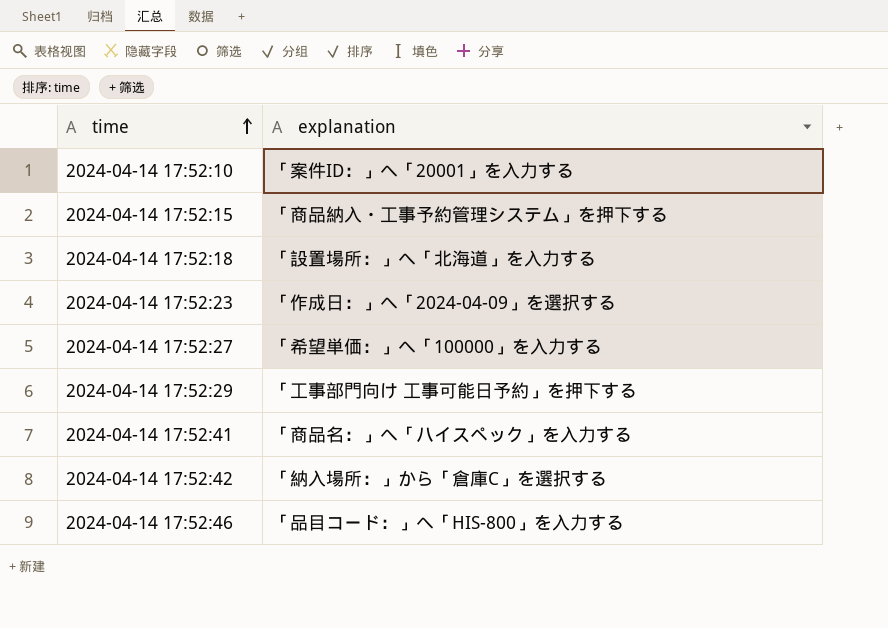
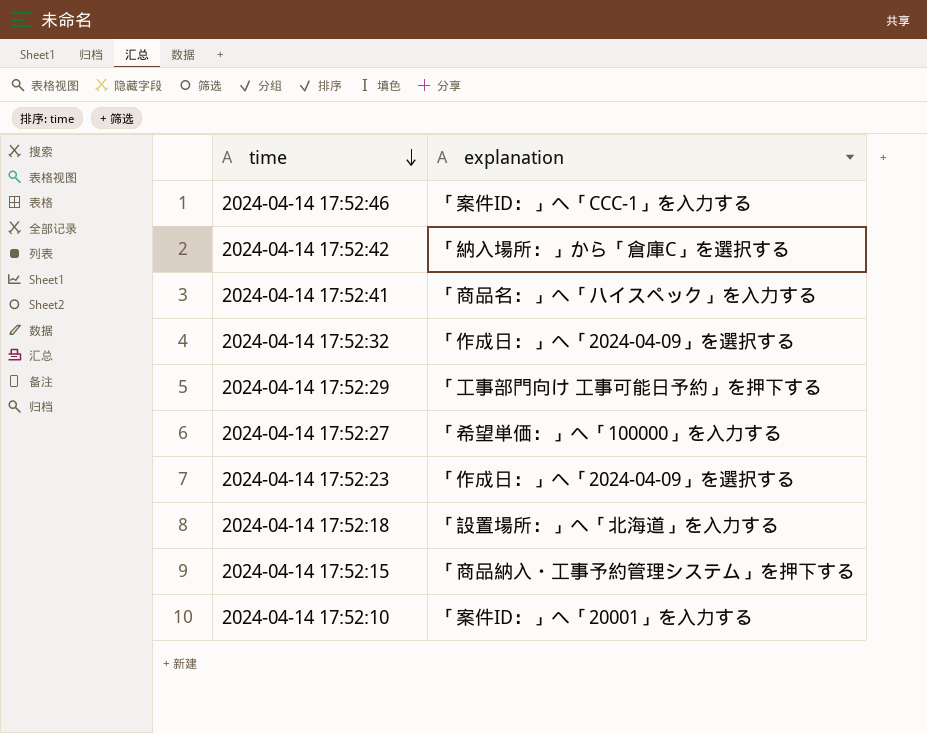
row order: time ascending -> time descending
2024-04-14 17:52:46 | explanation: 「品目コード：」へ「HIS-800」を入力する -> 「案件ID：」へ「CCC-1」を入力する
row 2024-04-14 17:52:32: none -> 「作成日：」へ「2024-04-09」を選択する

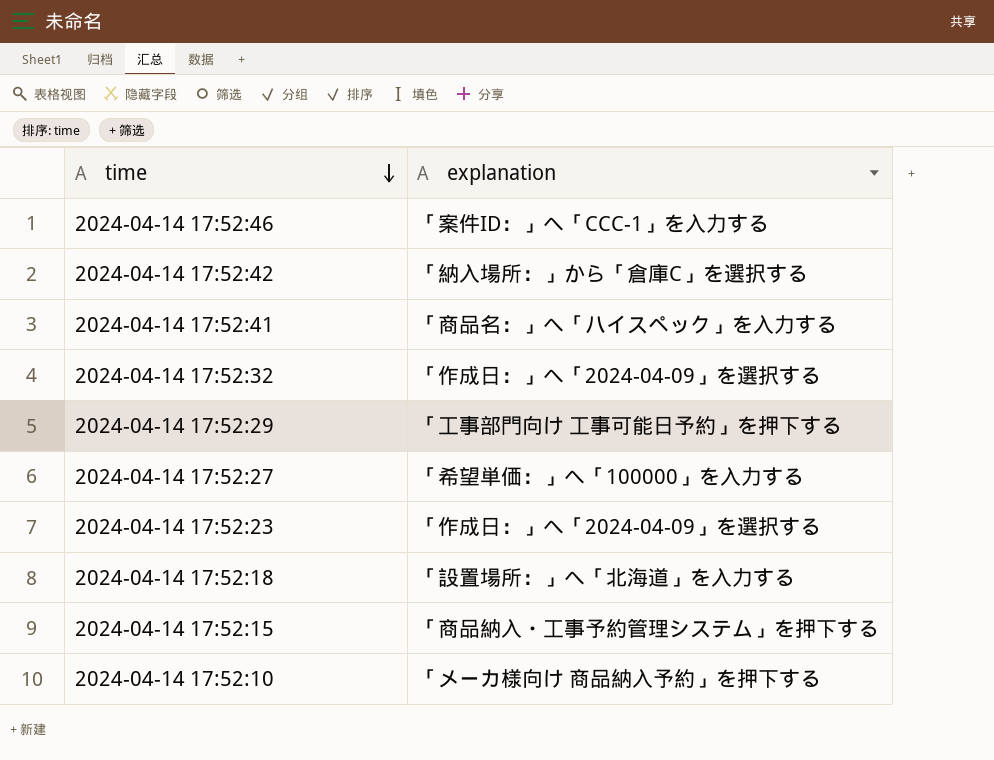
2024-04-14 17:52:10 | explanation: 「案件ID：」へ「20001」を入力する -> 「メーカ様向け 商品納入予約」を押下する

